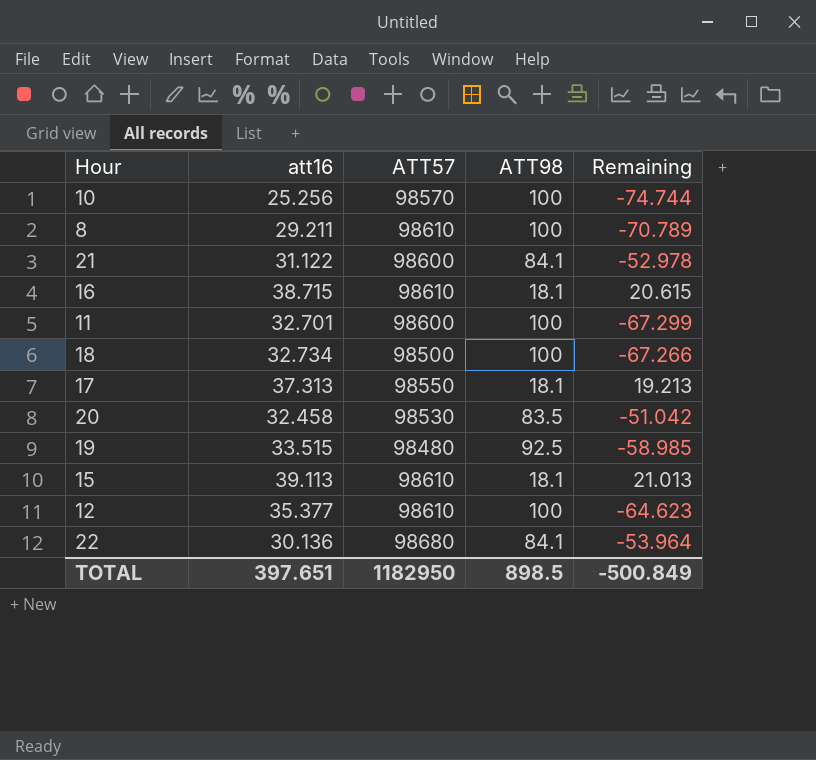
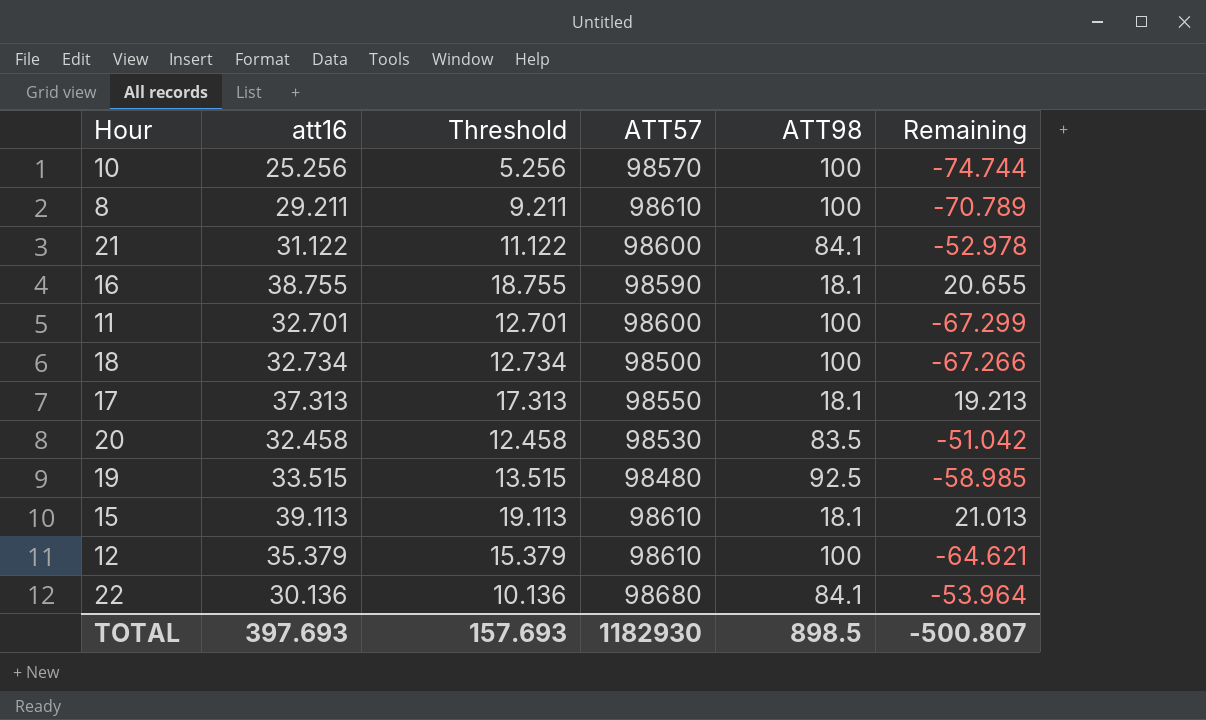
column Threshold | formula: none -> [att16] - 20
16 | att16: 38.715 -> 38.755
16 | ATT57: 98610 -> 98590
16 | Remaining: 20.615 -> 20.655
12 | att16: 35.377 -> 35.379
12 | Remaining: -64.623 -> -64.621
TOTAL | att16: 397.651 -> 397.693
TOTAL | ATT57: 1182950 -> 1182930
TOTAL | Remaining: -500.849 -> -500.807

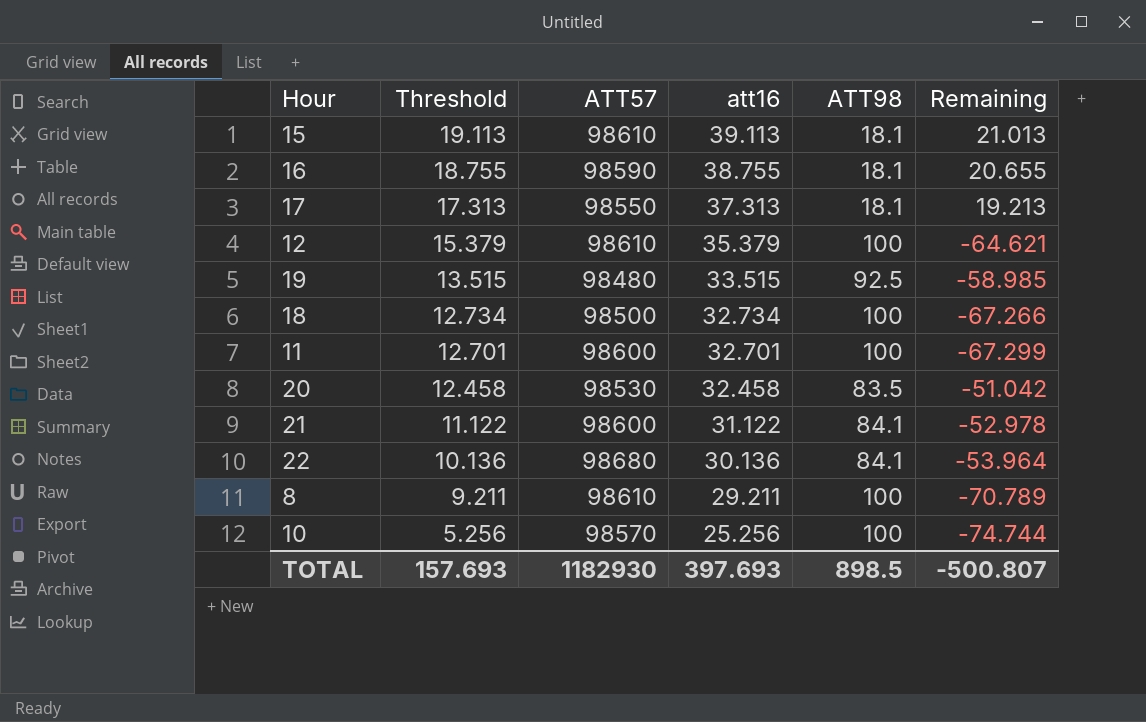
row order: none -> Threshold descending
column att16 | position: 2 -> 4

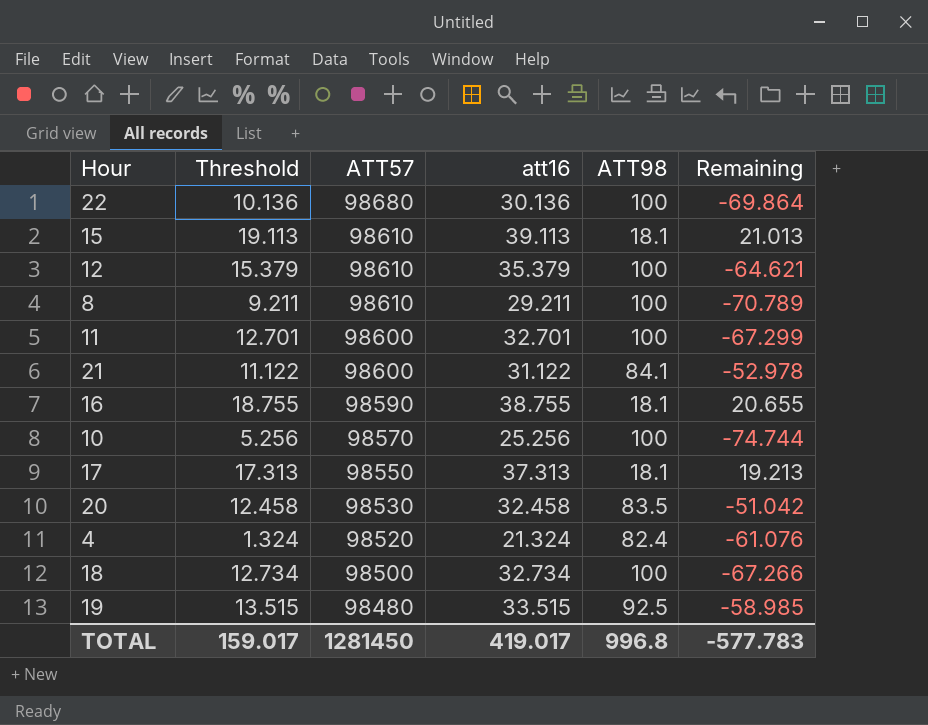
row order: Threshold descending -> ATT57 descending
22 | ATT98: 84.1 -> 100
22 | Remaining: -53.964 -> -69.864
row 4: none -> 1.324 | 98520 | 21.324 | 82.4 | -61.076
TOTAL | Threshold: 157.693 -> 159.017
TOTAL | ATT57: 1182930 -> 1281450
TOTAL | att16: 397.693 -> 419.017
TOTAL | ATT98: 898.5 -> 996.8
TOTAL | Remaining: -500.807 -> -577.783

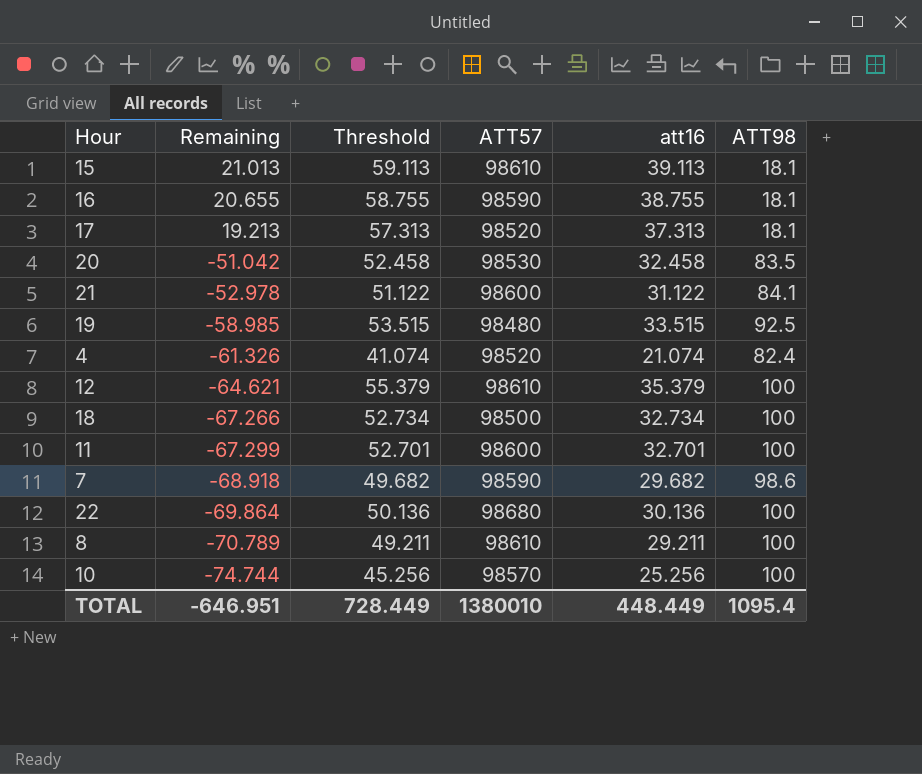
row order: ATT57 descending -> Remaining descending
column Remaining | position: 6 -> 2
column Threshold | formula: [att16] - 20 -> [att16] + 20
17 | ATT57: 98550 -> 98520
4 | Remaining: -61.076 -> -61.326
4 | att16: 21.324 -> 21.074
row 7: none -> -68.918 | 49.682 | 98590 | 29.682 | 98.6
TOTAL | Remaining: -577.783 -> -646.951
TOTAL | Threshold: 159.017 -> 728.449
TOTAL | ATT57: 1281450 -> 1380010
TOTAL | att16: 419.017 -> 448.449
TOTAL | ATT98: 996.8 -> 1095.4

